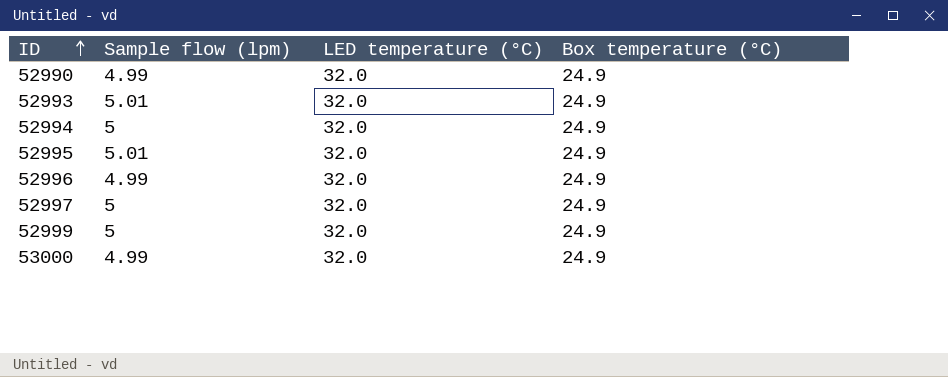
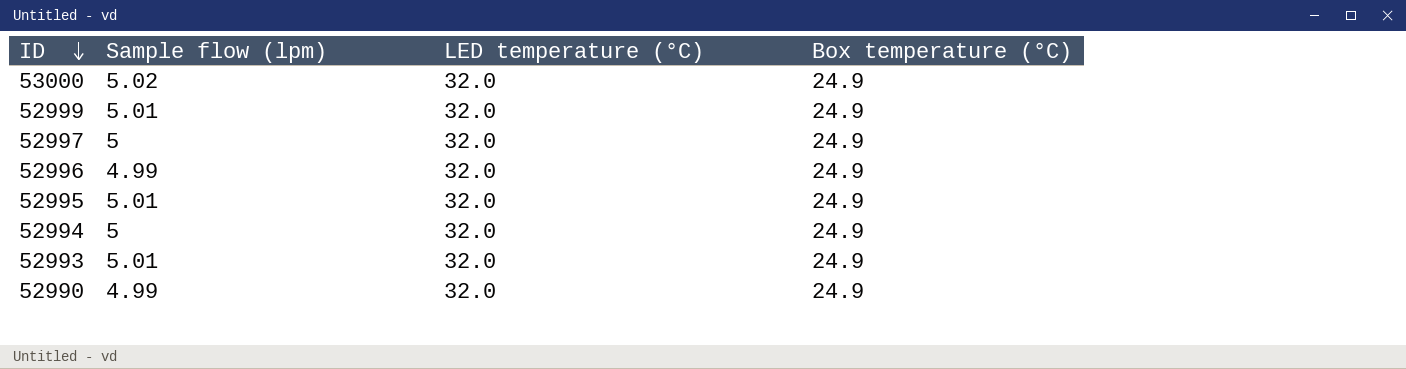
row order: ID ascending -> ID descending
53000 | Sample flow (lpm): 4.99 -> 5.02
52999 | Sample flow (lpm): 5 -> 5.01

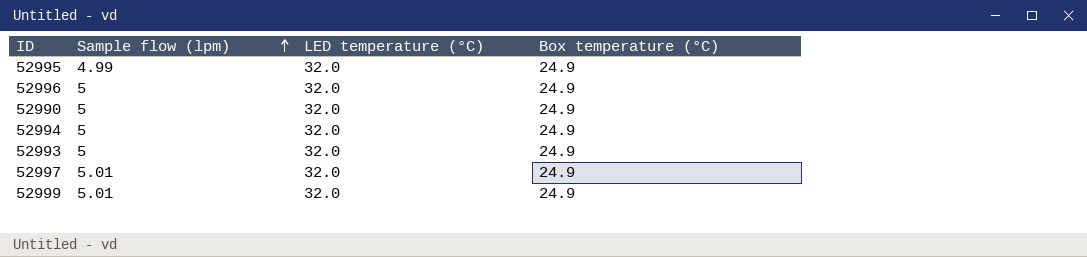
row order: ID descending -> Sample flow (lpm) ascending
row 53000: 5.02 | 32.0 | 24.9 -> none
52995 | Sample flow (lpm): 5.01 -> 4.99
52996 | Sample flow (lpm): 4.99 -> 5
52990 | Sample flow (lpm): 4.99 -> 5
52993 | Sample flow (lpm): 5.01 -> 5
52997 | Sample flow (lpm): 5 -> 5.01

